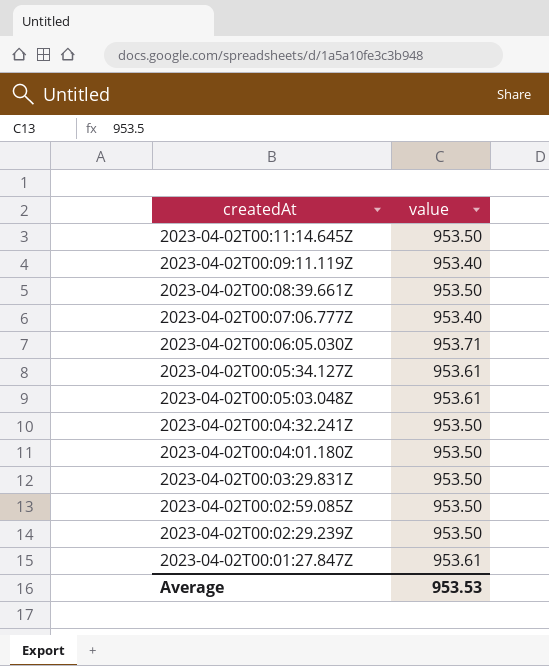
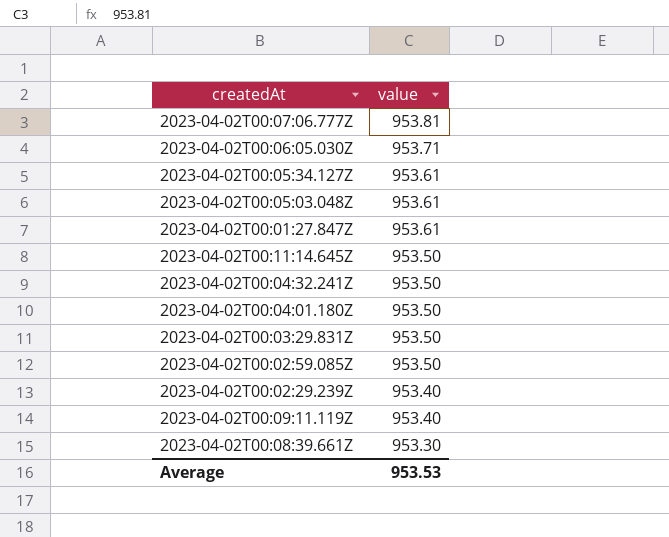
row order: createdAt descending -> value descending
2023-04-02T00:07:06.777Z | value: 953.40 -> 953.81
2023-04-02T00:02:29.239Z | value: 953.50 -> 953.40
2023-04-02T00:08:39.661Z | value: 953.50 -> 953.30

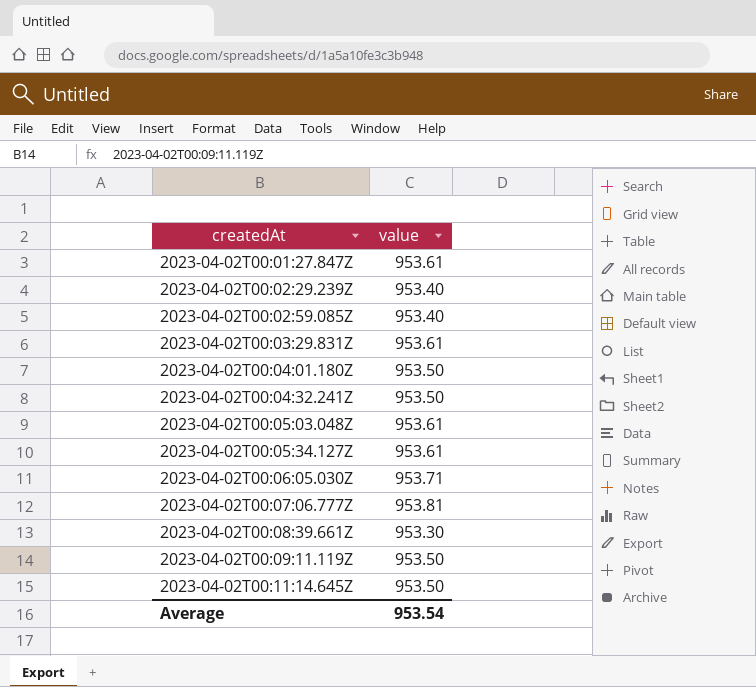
row order: value descending -> createdAt ascending
2023-04-02T00:02:59.085Z | value: 953.50 -> 953.40
2023-04-02T00:03:29.831Z | value: 953.50 -> 953.61
2023-04-02T00:09:11.119Z | value: 953.40 -> 953.50
Average | value: 953.53 -> 953.54

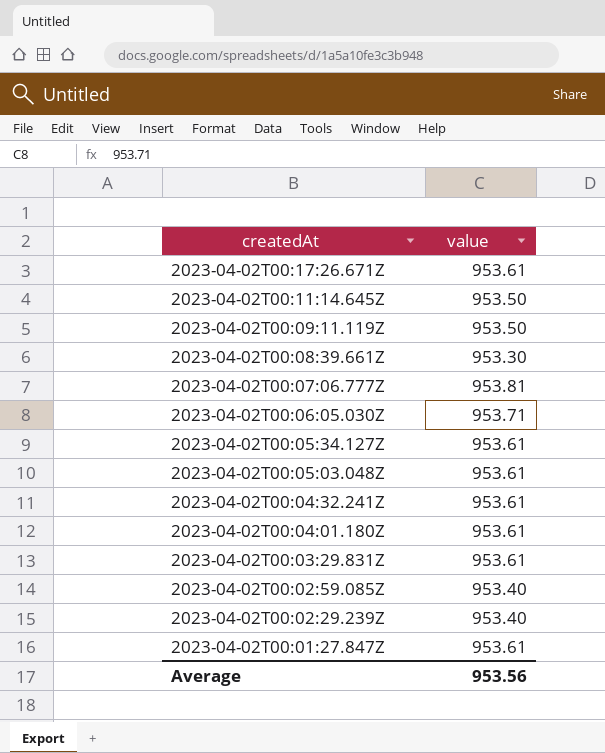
row order: createdAt ascending -> createdAt descending
row 2023-04-02T00:17:26.671Z: none -> 953.61
2023-04-02T00:04:32.241Z | value: 953.50 -> 953.61
2023-04-02T00:04:01.180Z | value: 953.50 -> 953.61
Average | value: 953.54 -> 953.56

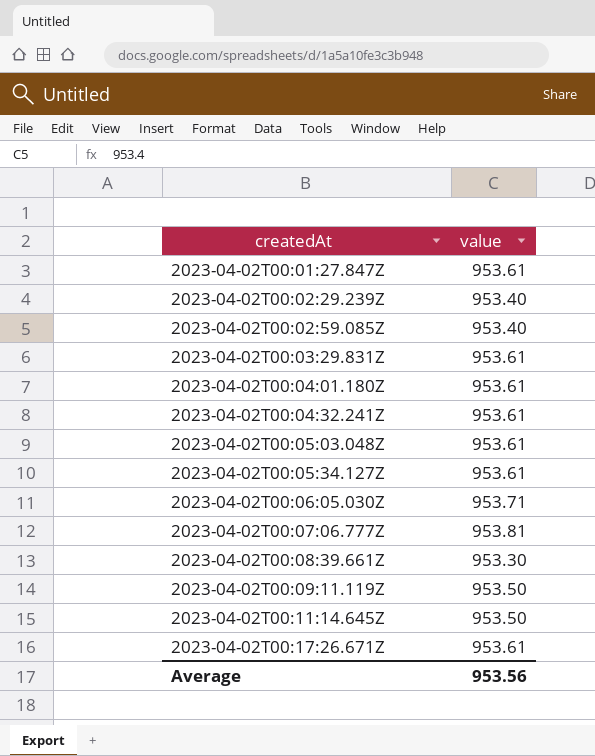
row order: createdAt descending -> createdAt ascending

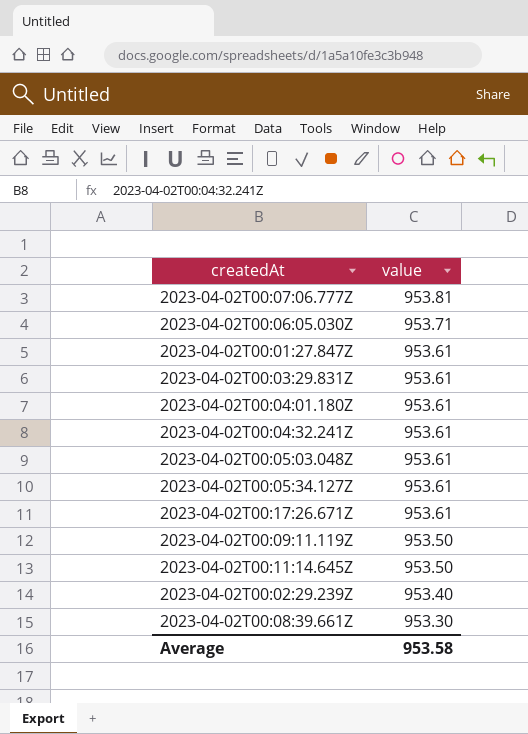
row order: createdAt ascending -> value descending
row 2023-04-02T00:02:59.085Z: 953.40 -> none
Average | value: 953.56 -> 953.58

